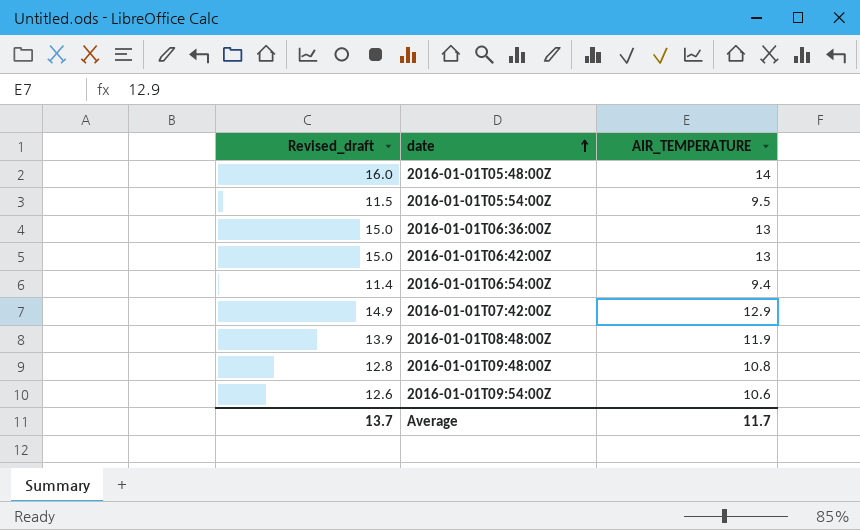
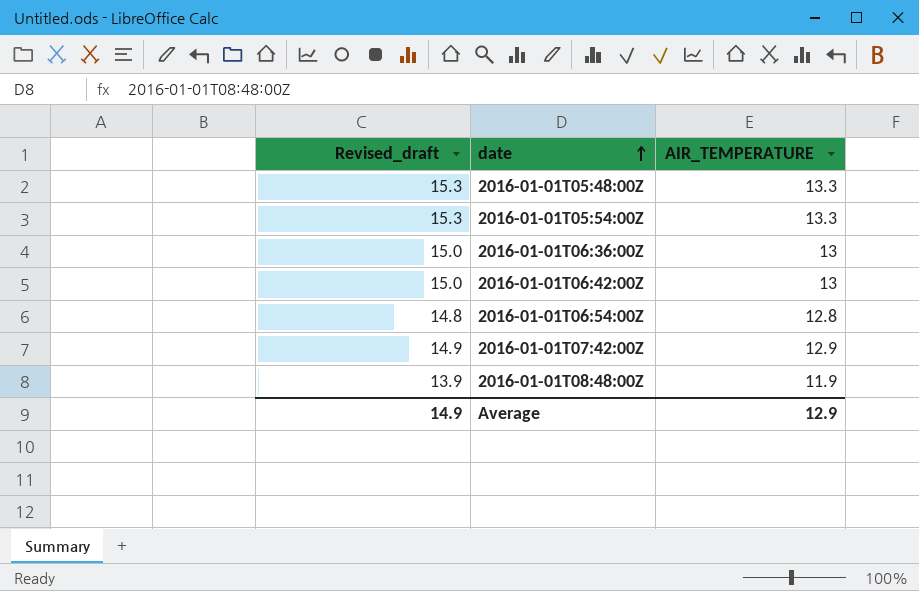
row 2016-01-01T09:48:00Z: 12.8 | 10.8 -> none
row 2016-01-01T09:54:00Z: 12.6 | 10.6 -> none
2016-01-01T05:48:00Z | Revised_draft: 16.0 -> 15.3
2016-01-01T05:48:00Z | AIR_TEMPERATURE: 14 -> 13.3
2016-01-01T05:54:00Z | Revised_draft: 11.5 -> 15.3
2016-01-01T05:54:00Z | AIR_TEMPERATURE: 9.5 -> 13.3
2016-01-01T06:54:00Z | Revised_draft: 11.4 -> 14.8
2016-01-01T06:54:00Z | AIR_TEMPERATURE: 9.4 -> 12.8
Average | Revised_draft: 13.7 -> 14.9
Average | AIR_TEMPERATURE: 11.7 -> 12.9

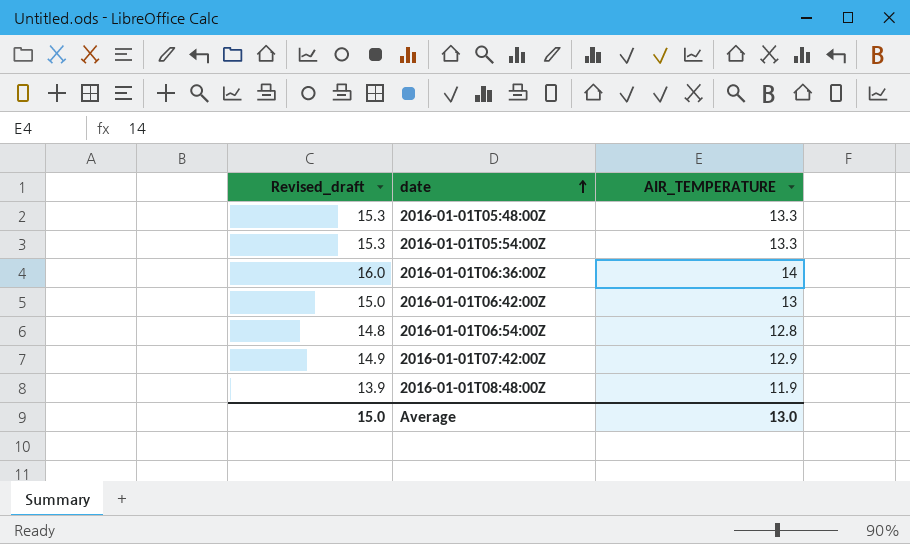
2016-01-01T06:36:00Z | Revised_draft: 15.0 -> 16.0
2016-01-01T06:36:00Z | AIR_TEMPERATURE: 13 -> 14
Average | Revised_draft: 14.9 -> 15.0
Average | AIR_TEMPERATURE: 12.9 -> 13.0

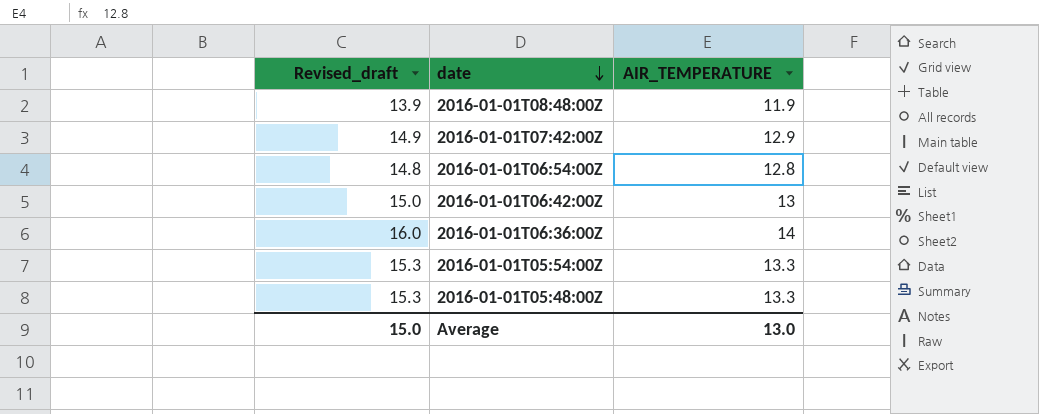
row order: date ascending -> date descending

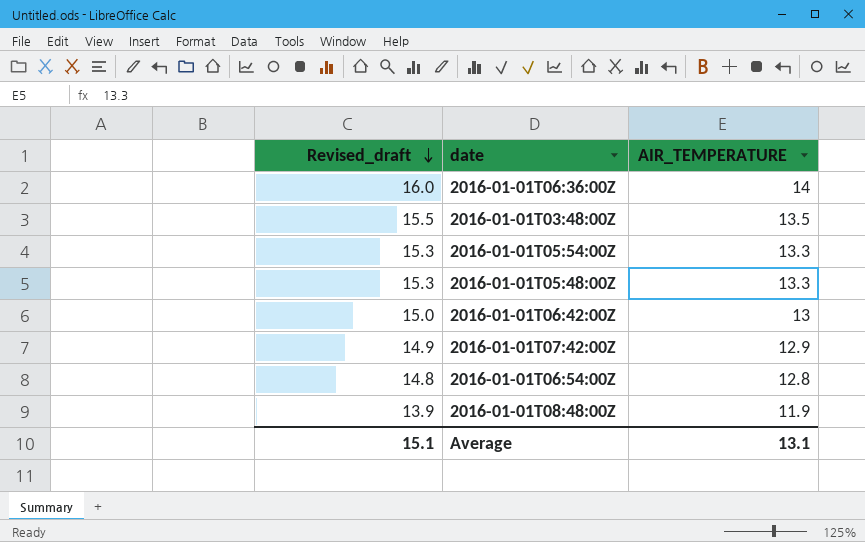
row order: date descending -> Revised_draft descending
row 2016-01-01T03:48:00Z: none -> 15.5 | 13.5
Average | Revised_draft: 15.0 -> 15.1
Average | AIR_TEMPERATURE: 13.0 -> 13.1

